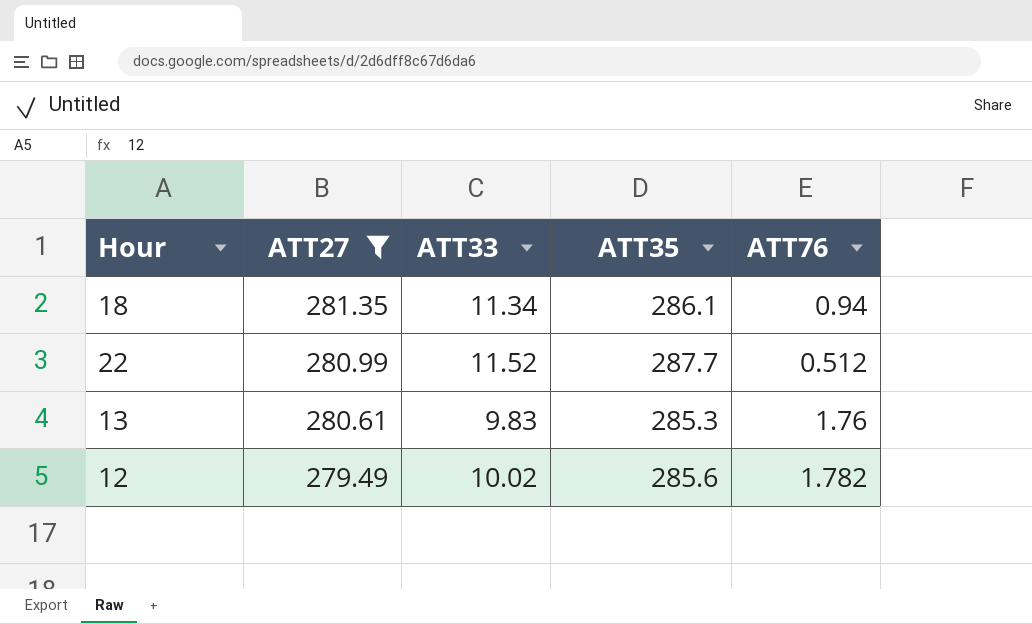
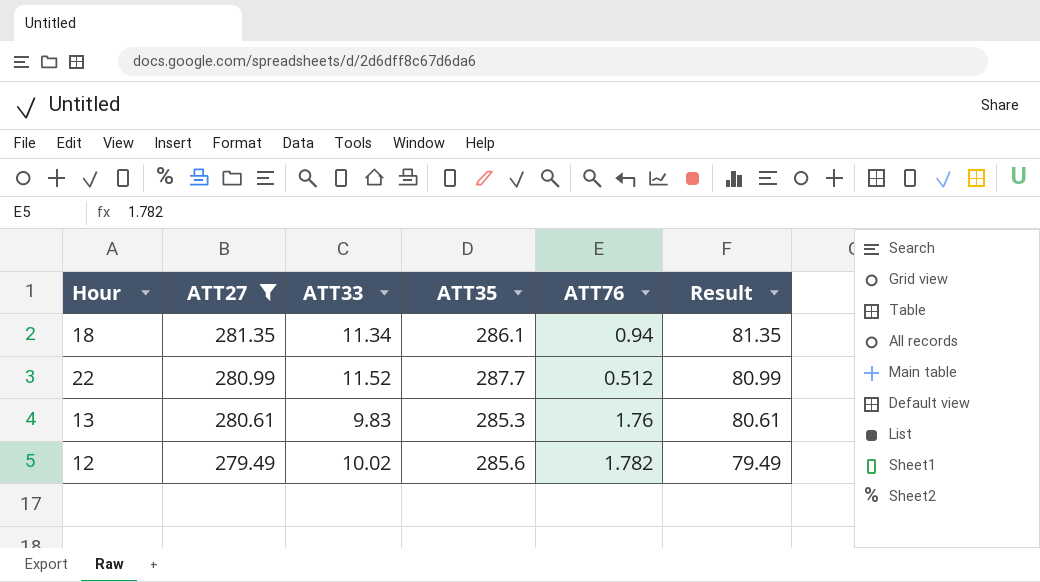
column Result | formula: none -> [ATT27] - 200

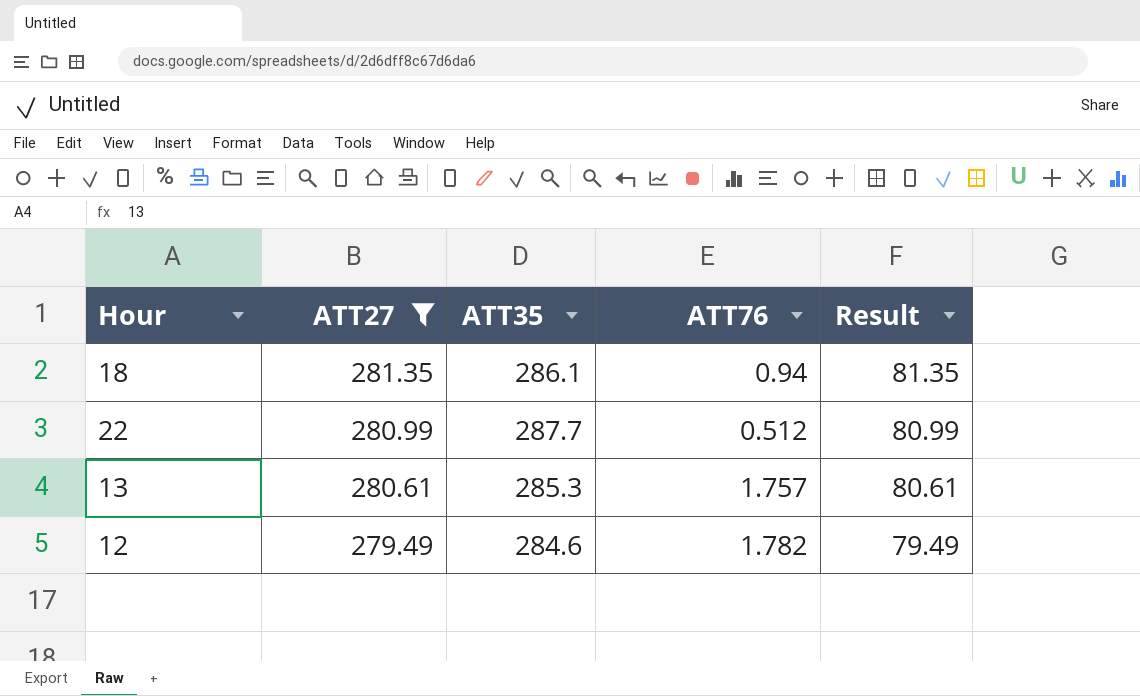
column ATT33 | position: 3 -> none
13 | ATT76: 1.76 -> 1.757
12 | ATT35: 285.6 -> 284.6

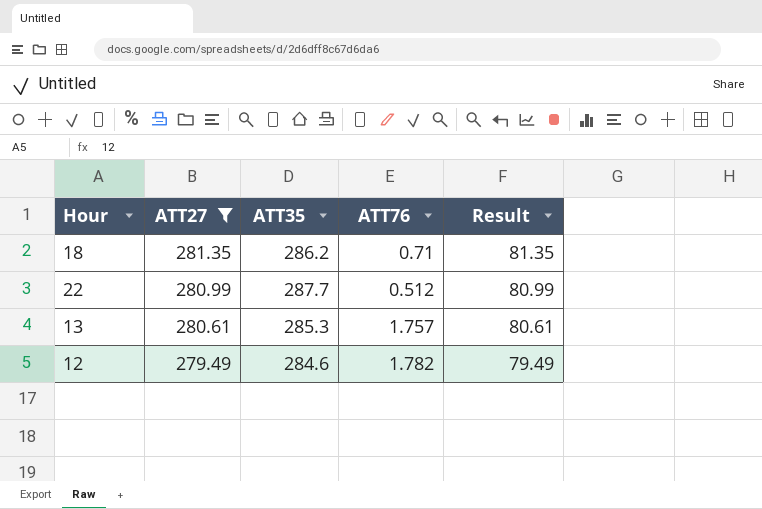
18 | ATT35: 286.1 -> 286.2
18 | ATT76: 0.94 -> 0.71

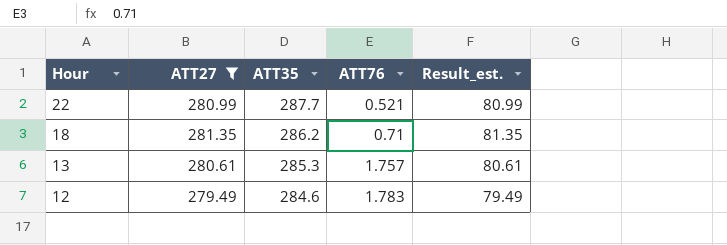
row order: ATT27 descending -> Hour descending
column name: Result -> Result_est.
22 | ATT76: 0.512 -> 0.521
12 | ATT76: 1.782 -> 1.783

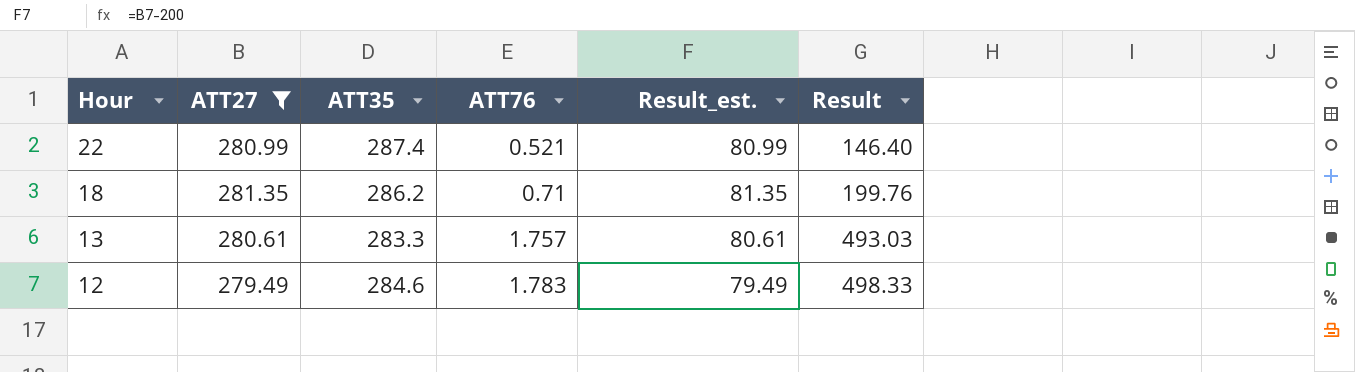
column Result | formula: none -> [ATT27] * [ATT76]
22 | ATT35: 287.7 -> 287.4
13 | ATT35: 285.3 -> 283.3

